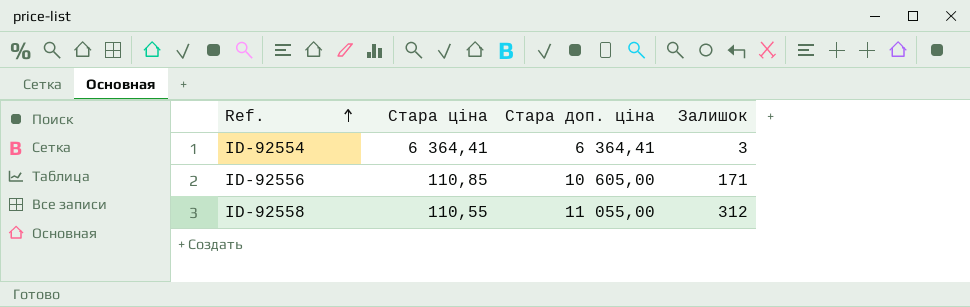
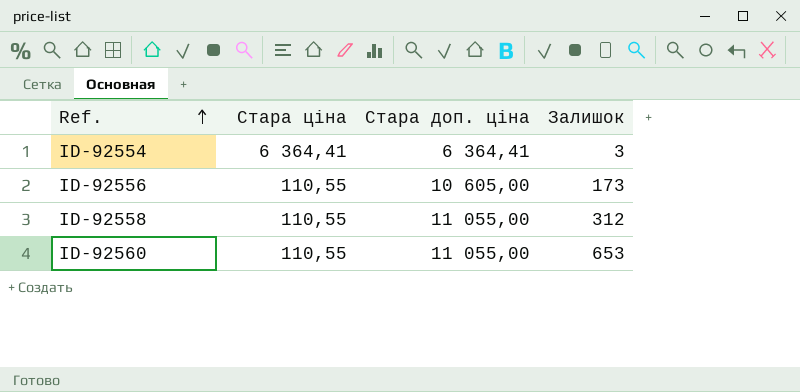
ID-92556 | Стара ціна: 110,85 -> 110,55
ID-92556 | Залишок: 171 -> 173
row ID-92560: none -> 110,55 | 11 055,00 | 653

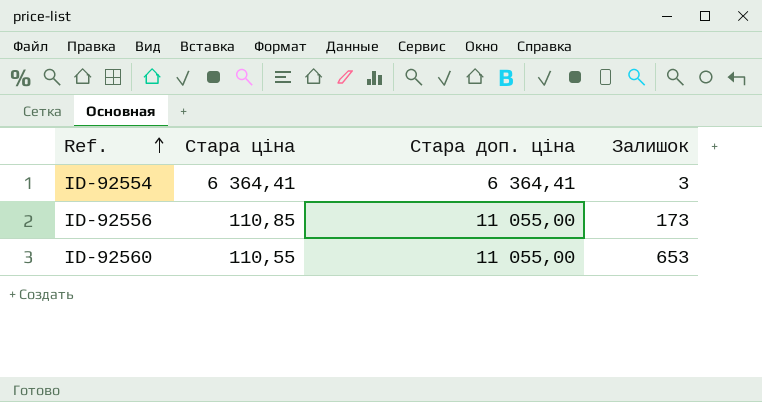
row ID-92558: 110,55 | 11 055,00 | 312 -> none
ID-92556 | Стара ціна: 110,55 -> 110,85
ID-92556 | Стара доп. ціна: 10 605,00 -> 11 055,00

